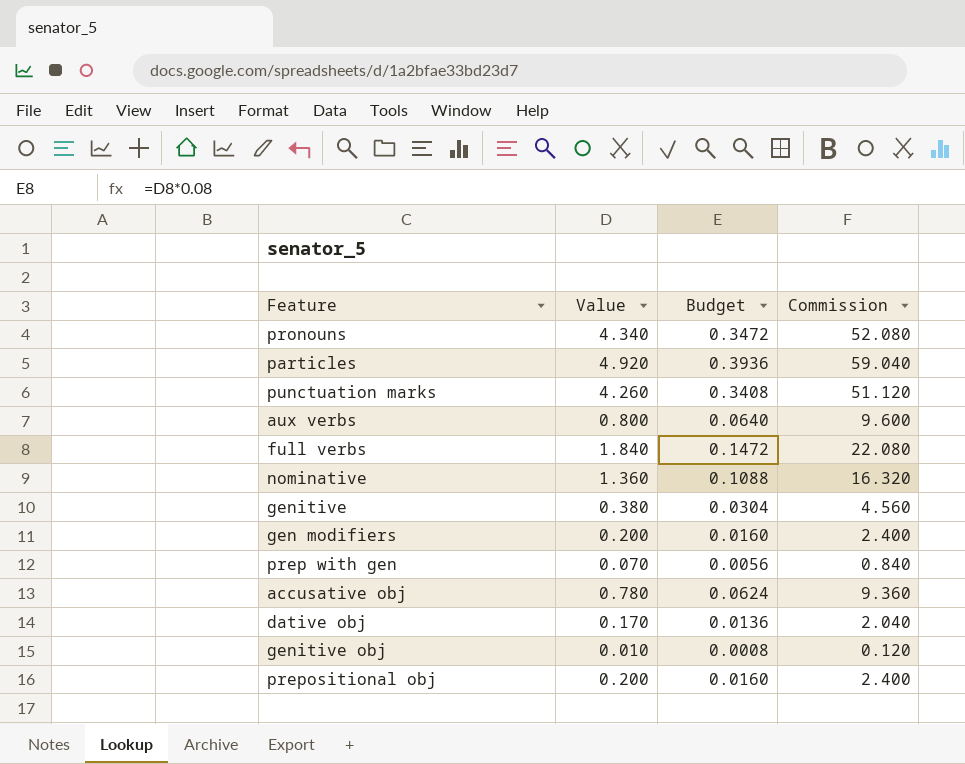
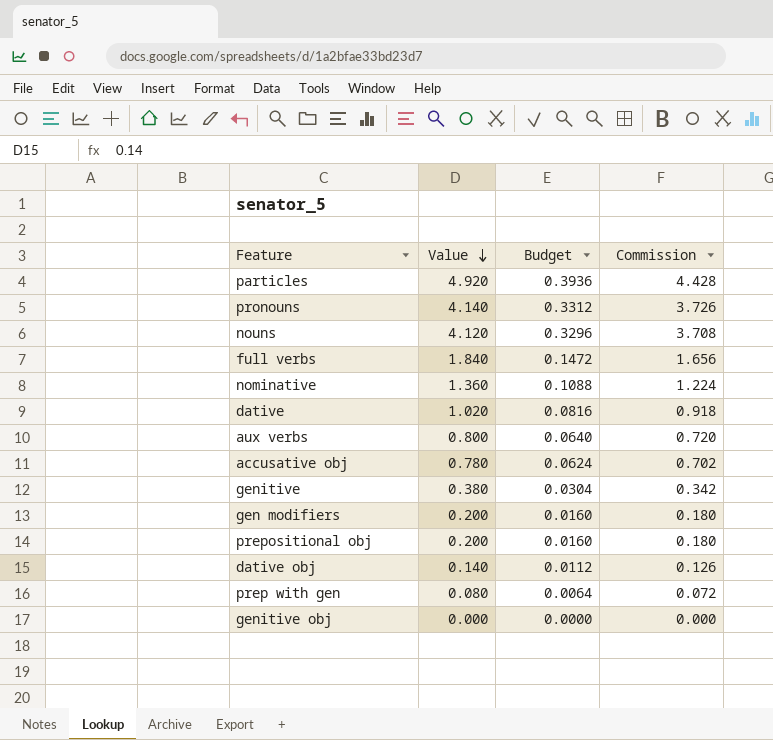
row order: none -> Value descending
column Commission | formula: [Value] * 12 -> [Value] * 0.9
row punctuation marks: 4.260 | 0.3408 | 51.120 -> none
pronouns | Value: 4.340 -> 4.140
pronouns | Budget: 0.3472 -> 0.3312
row nouns: none -> 4.120 | 0.3296 | 3.708
row dative: none -> 1.020 | 0.0816 | 0.918
dative obj | Value: 0.170 -> 0.140
dative obj | Budget: 0.0136 -> 0.0112
prep with gen | Value: 0.070 -> 0.080
prep with gen | Budget: 0.0056 -> 0.0064
genitive obj | Value: 0.010 -> 0.000
genitive obj | Budget: 0.0008 -> 0.0000

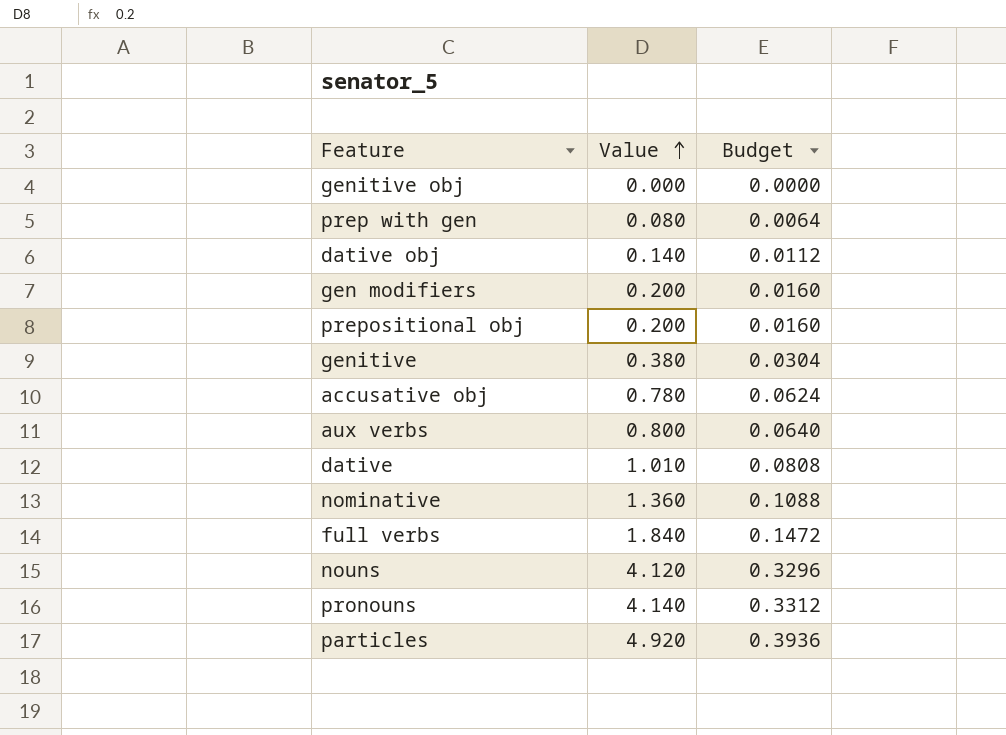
row order: Value descending -> Value ascending
column Commission | formula: [Value] * 0.9 -> none
dative | Value: 1.020 -> 1.010
dative | Budget: 0.0816 -> 0.0808

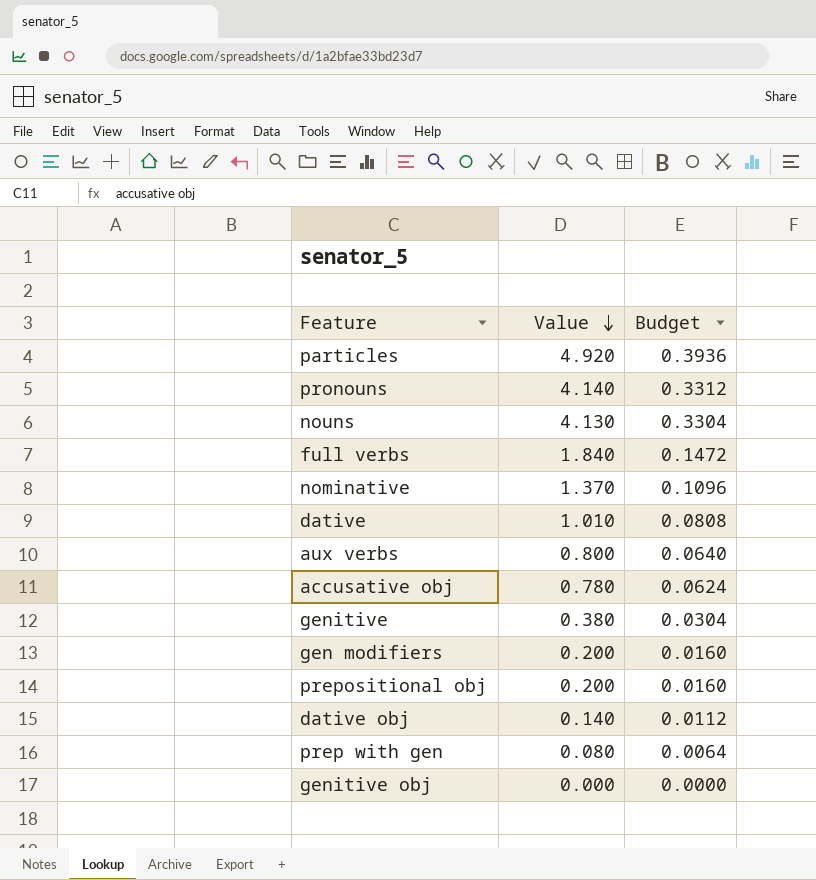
row order: Value ascending -> Value descending
nouns | Value: 4.120 -> 4.130
nouns | Budget: 0.3296 -> 0.3304
nominative | Value: 1.360 -> 1.370
nominative | Budget: 0.1088 -> 0.1096

